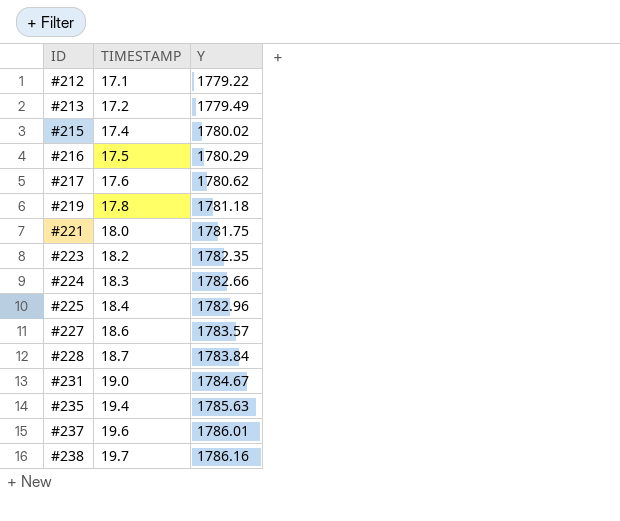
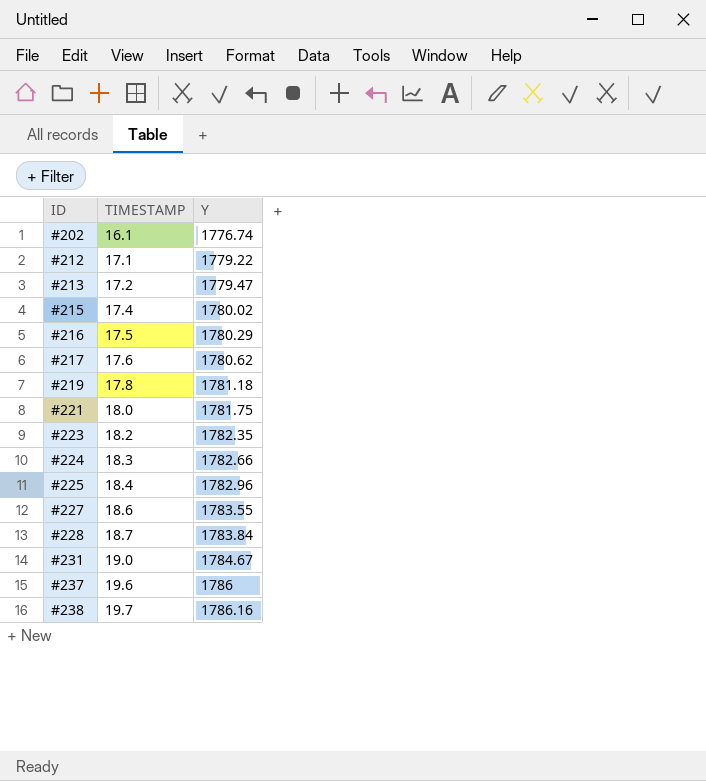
row #235: 19.4 | 1785.63 -> none
row #202: none -> 16.1 | 1776.74
#213 | Y: 1779.49 -> 1779.47
#227 | Y: 1783.57 -> 1783.55
#237 | Y: 1786.01 -> 1786

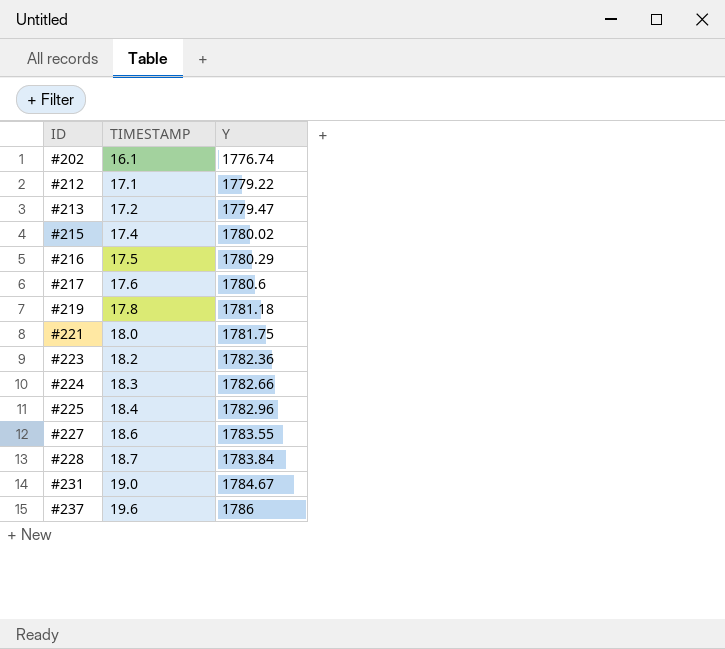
row #238: 19.7 | 1786.16 -> none
#217 | Y: 1780.62 -> 1780.6
#223 | Y: 1782.35 -> 1782.36

